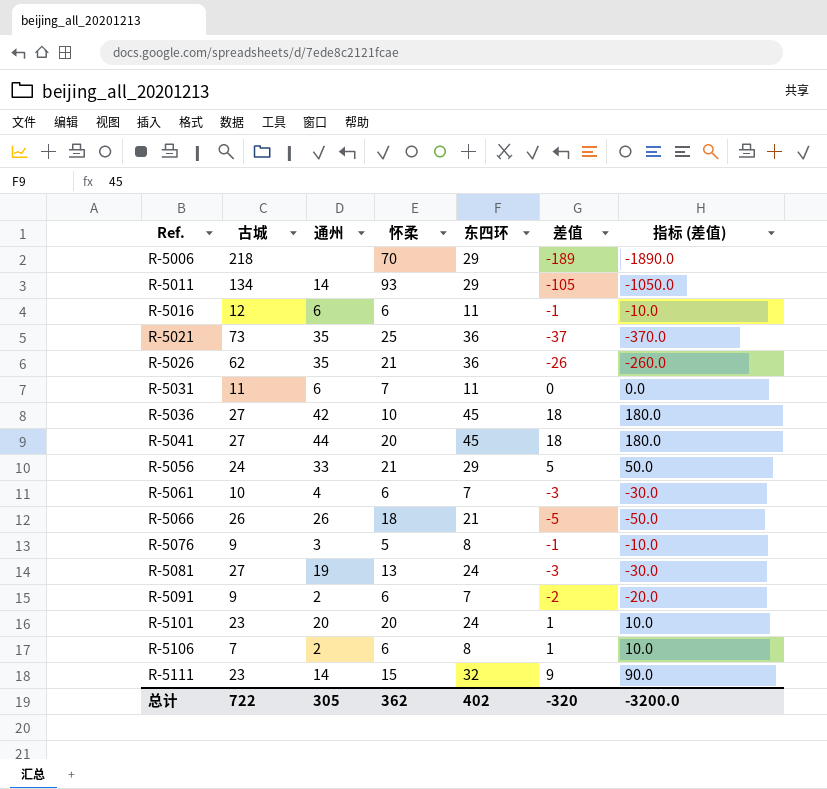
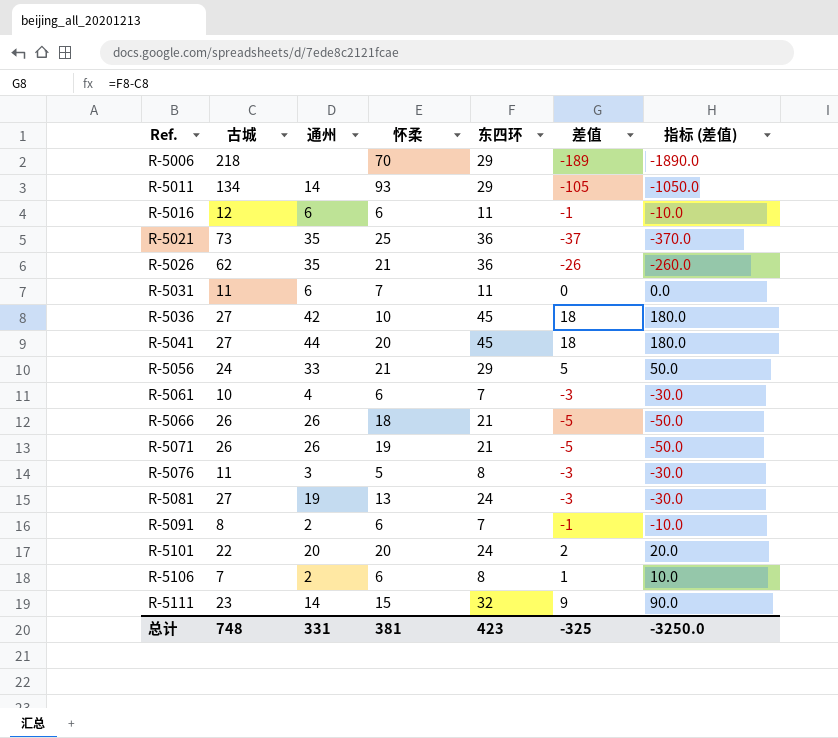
row R-5071: none -> 26 | 26 | 19 | 21 | -5 | -50.0
R-5076 | 古城: 9 -> 11
R-5076 | 差值: -1 -> -3
R-5076 | 指标 (差值): -10.0 -> -30.0
R-5091 | 古城: 9 -> 8
R-5091 | 差值: -2 -> -1
R-5091 | 指标 (差值): -20.0 -> -10.0
R-5101 | 古城: 23 -> 22
R-5101 | 差值: 1 -> 2
R-5101 | 指标 (差值): 10.0 -> 20.0
总计 | 古城: 722 -> 748
总计 | 通州: 305 -> 331
总计 | 怀柔: 362 -> 381
总计 | 东四环: 402 -> 423
总计 | 差值: -320 -> -325
总计 | 指标 (差值): -3200.0 -> -3250.0

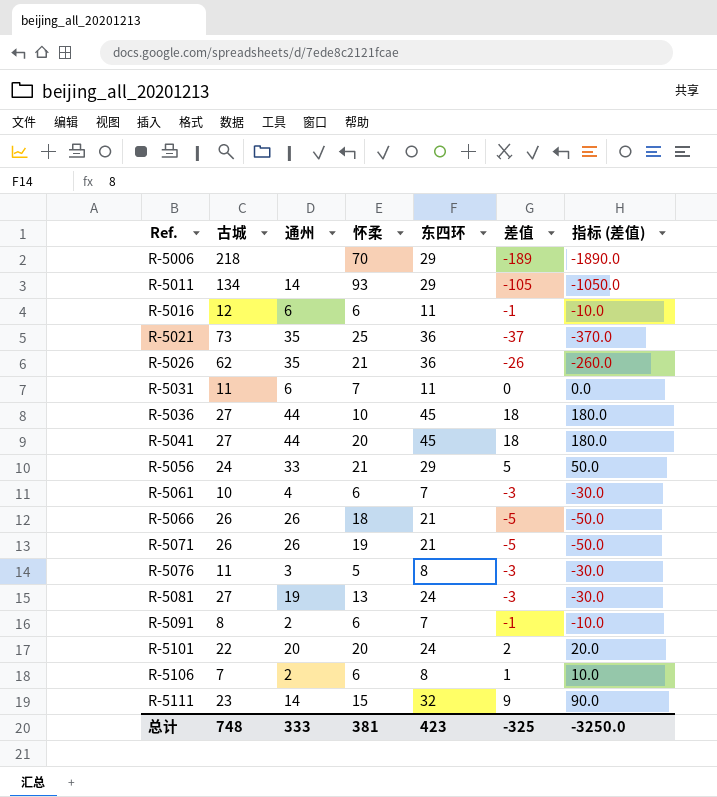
R-5036 | 通州: 42 -> 44
总计 | 通州: 331 -> 333

